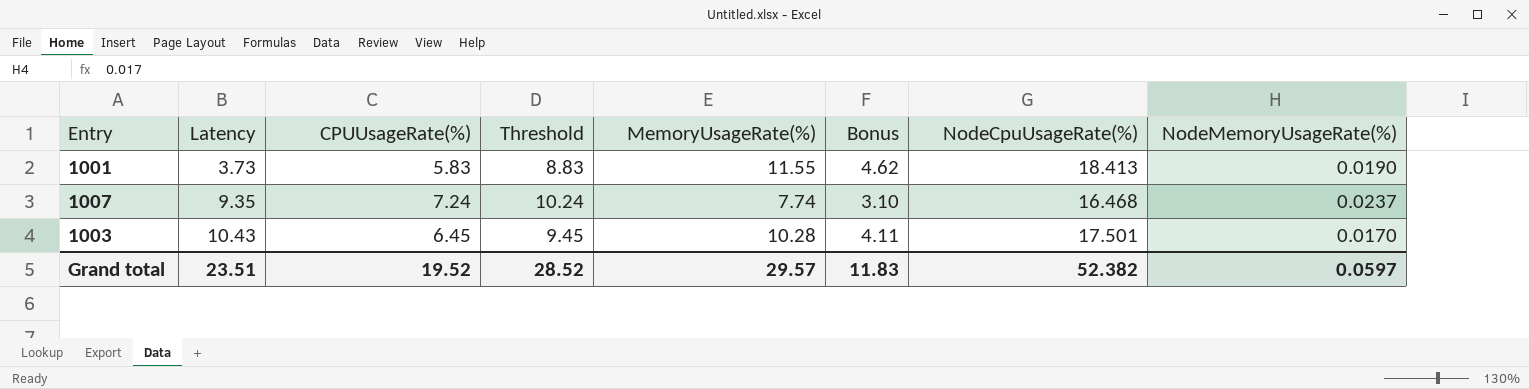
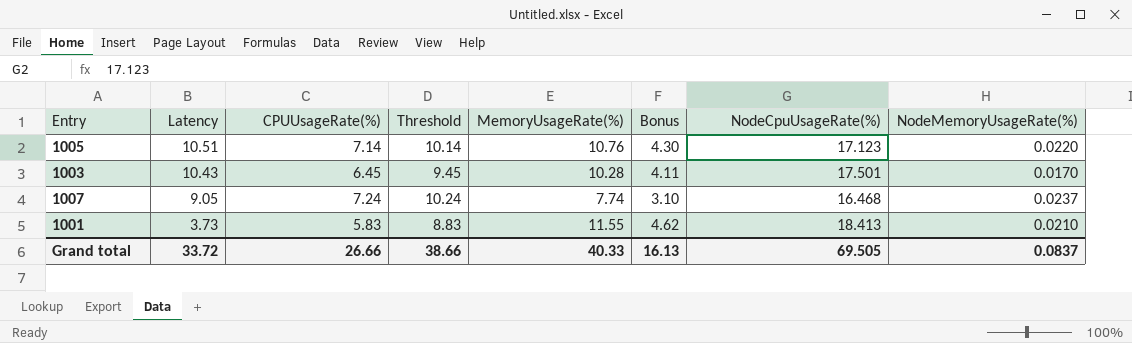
row order: Latency ascending -> Latency descending
row 1005: none -> 10.51 | 7.14 | 10.14 | 10.76 | 4.30 | 17.123 | 0.0220
1007 | Latency: 9.35 -> 9.05
1001 | NodeMemoryUsageRate(%): 0.0190 -> 0.0210
Grand total | Latency: 23.51 -> 33.72
Grand total | CPUUsageRate(%): 19.52 -> 26.66
Grand total | Threshold: 28.52 -> 38.66
Grand total | MemoryUsageRate(%): 29.57 -> 40.33
Grand total | Bonus: 11.83 -> 16.13
Grand total | NodeCpuUsageRate(%): 52.382 -> 69.505
Grand total | NodeMemoryUsageRate(%): 0.0597 -> 0.0837

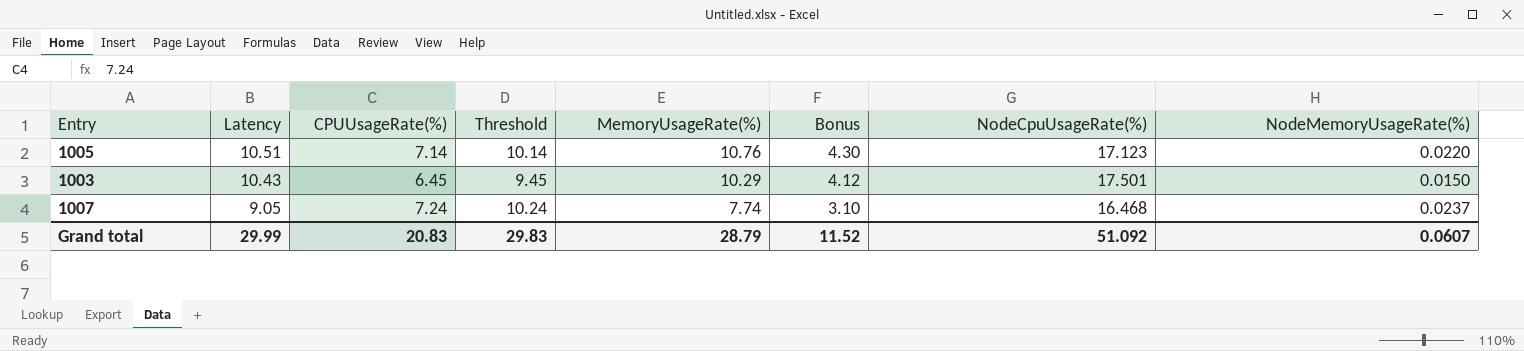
row 1001: 3.73 | 5.83 | 8.83 | 11.55 | 4.62 | 18.413 | 0.0210 -> none
1003 | MemoryUsageRate(%): 10.28 -> 10.29
1003 | Bonus: 4.11 -> 4.12
1003 | NodeMemoryUsageRate(%): 0.0170 -> 0.0150
Grand total | Latency: 33.72 -> 29.99
Grand total | CPUUsageRate(%): 26.66 -> 20.83
Grand total | Threshold: 38.66 -> 29.83
Grand total | MemoryUsageRate(%): 40.33 -> 28.79
Grand total | Bonus: 16.13 -> 11.52
Grand total | NodeCpuUsageRate(%): 69.505 -> 51.092
Grand total | NodeMemoryUsageRate(%): 0.0837 -> 0.0607

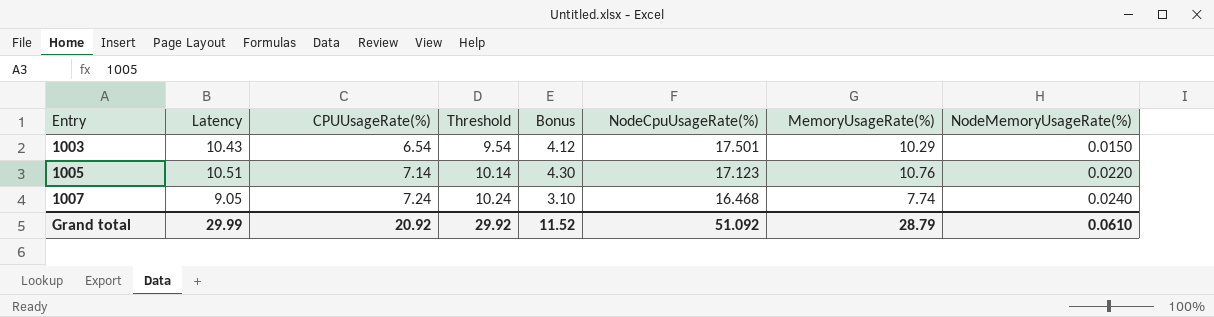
row order: Latency descending -> Entry ascending
column MemoryUsageRate(%) | position: 5 -> 7
1003 | CPUUsageRate(%): 6.45 -> 6.54
1003 | Threshold: 9.45 -> 9.54
1007 | NodeMemoryUsageRate(%): 0.0237 -> 0.0240
Grand total | CPUUsageRate(%): 20.83 -> 20.92
Grand total | Threshold: 29.83 -> 29.92
Grand total | NodeMemoryUsageRate(%): 0.0607 -> 0.0610

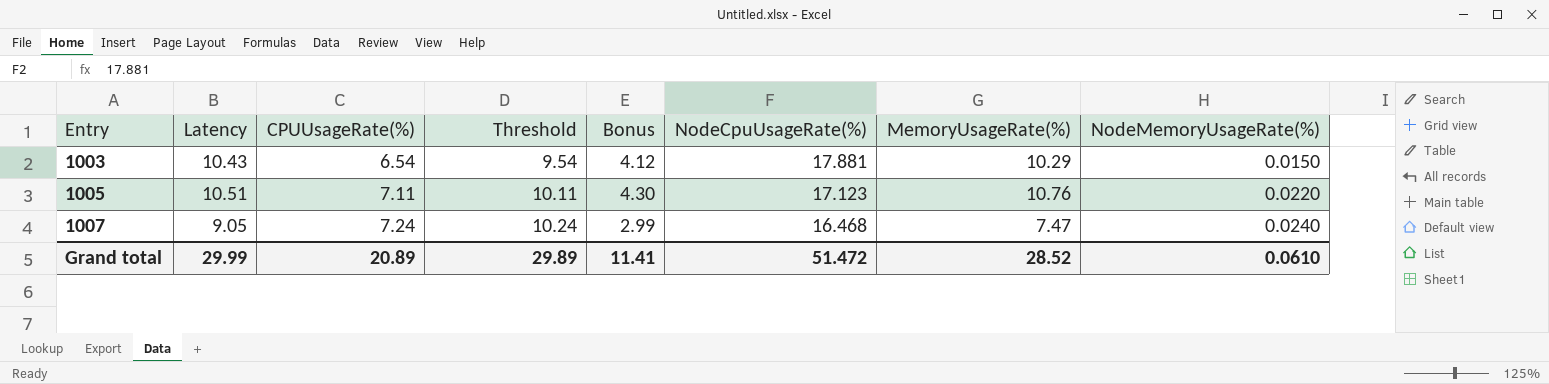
1003 | NodeCpuUsageRate(%): 17.501 -> 17.881
1005 | CPUUsageRate(%): 7.14 -> 7.11
1005 | Threshold: 10.14 -> 10.11
1007 | Bonus: 3.10 -> 2.99
1007 | MemoryUsageRate(%): 7.74 -> 7.47
Grand total | CPUUsageRate(%): 20.92 -> 20.89
Grand total | Threshold: 29.92 -> 29.89
Grand total | Bonus: 11.52 -> 11.41
Grand total | NodeCpuUsageRate(%): 51.092 -> 51.472
Grand total | MemoryUsageRate(%): 28.79 -> 28.52

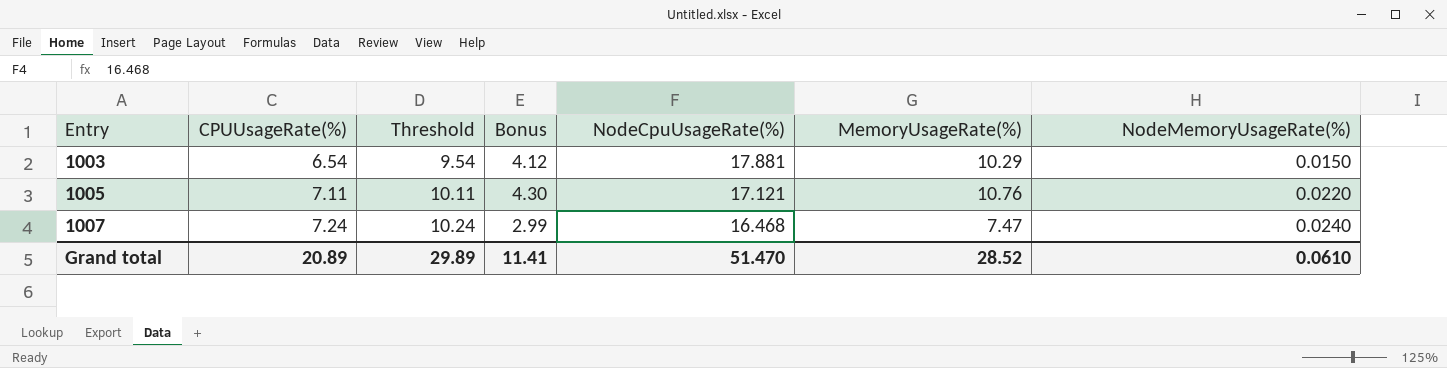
column Latency | position: 2 -> none
1005 | NodeCpuUsageRate(%): 17.123 -> 17.121
Grand total | NodeCpuUsageRate(%): 51.472 -> 51.470

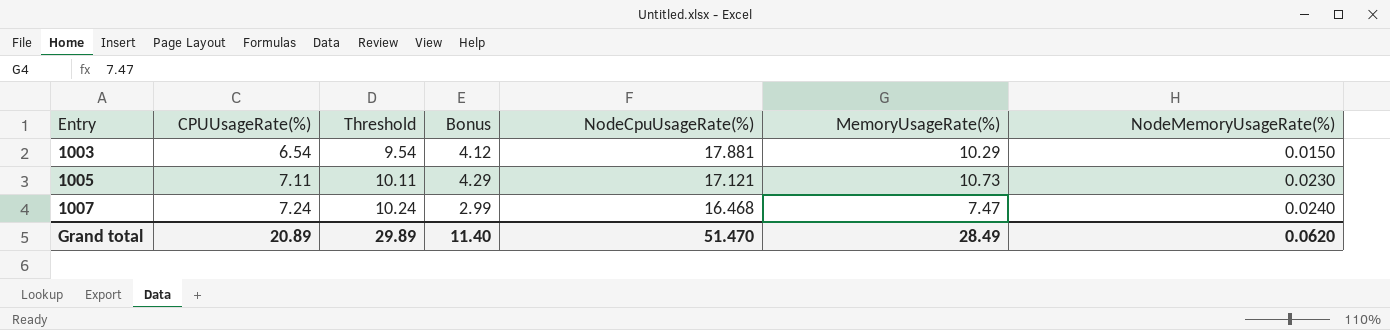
1005 | Bonus: 4.30 -> 4.29
1005 | MemoryUsageRate(%): 10.76 -> 10.73
1005 | NodeMemoryUsageRate(%): 0.0220 -> 0.0230
Grand total | Bonus: 11.41 -> 11.40
Grand total | MemoryUsageRate(%): 28.52 -> 28.49
Grand total | NodeMemoryUsageRate(%): 0.0610 -> 0.0620

